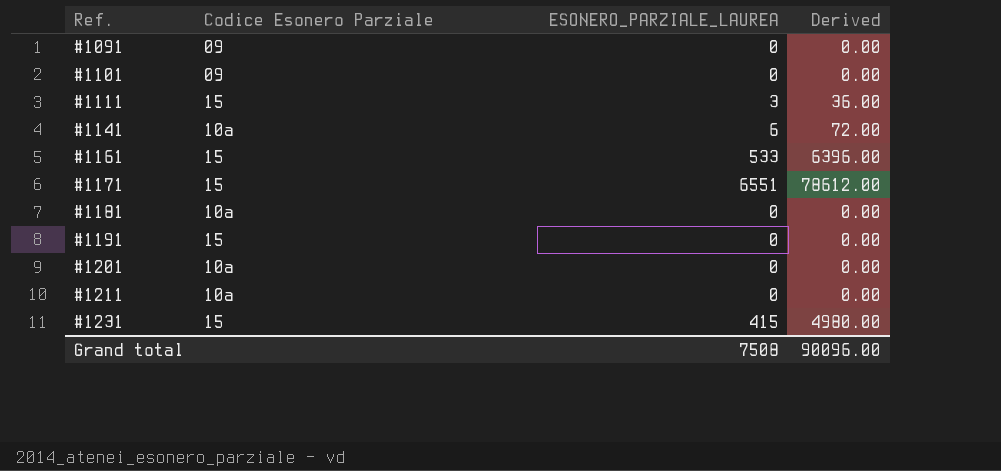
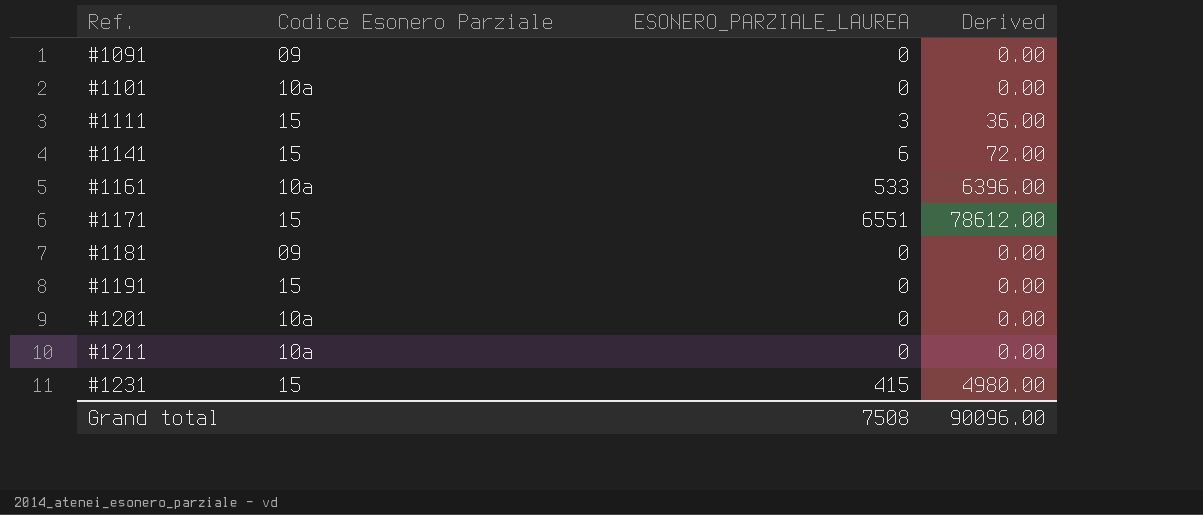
#1101 | Codice Esonero Parziale: 09 -> 10a
#1141 | Codice Esonero Parziale: 10a -> 15
#1161 | Codice Esonero Parziale: 15 -> 10a
#1181 | Codice Esonero Parziale: 10a -> 09

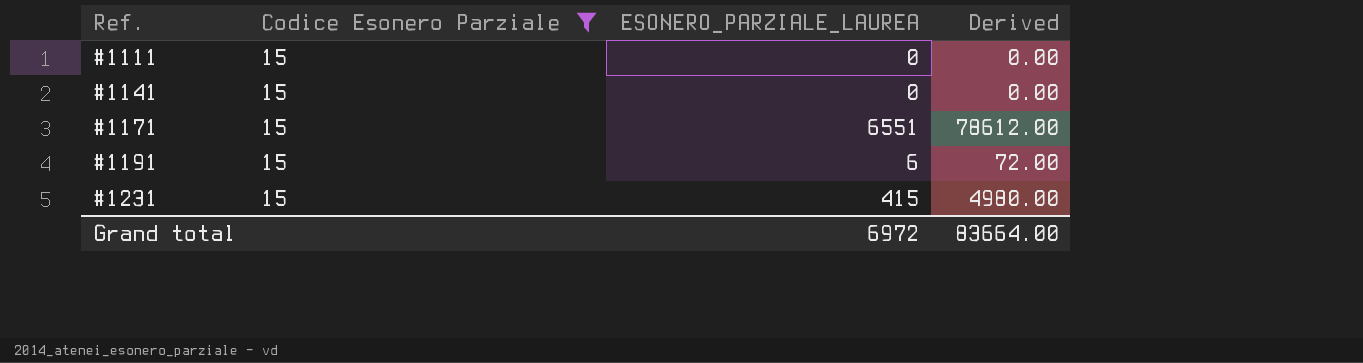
filter: none -> Codice Esonero Parziale = 15
#1111 | ESONERO_PARZIALE_LAUREA: 3 -> 0
#1111 | Derived: 36.00 -> 0.00
#1141 | ESONERO_PARZIALE_LAUREA: 6 -> 0
#1141 | Derived: 72.00 -> 0.00
#1191 | ESONERO_PARZIALE_LAUREA: 0 -> 6
#1191 | Derived: 0.00 -> 72.00
Grand total | ESONERO_PARZIALE_LAUREA: 7508 -> 6972
Grand total | Derived: 90096.00 -> 83664.00

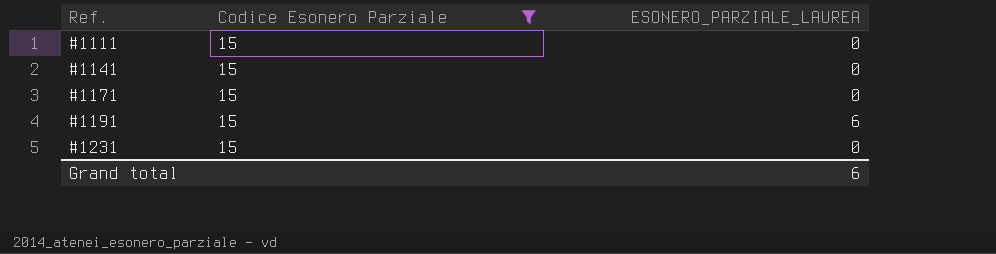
column Derived | formula: [ESONERO_PARZIALE_LAUREA] * 12 -> none
#1171 | ESONERO_PARZIALE_LAUREA: 6551 -> 0
#1231 | ESONERO_PARZIALE_LAUREA: 415 -> 0
Grand total | ESONERO_PARZIALE_LAUREA: 6972 -> 6

